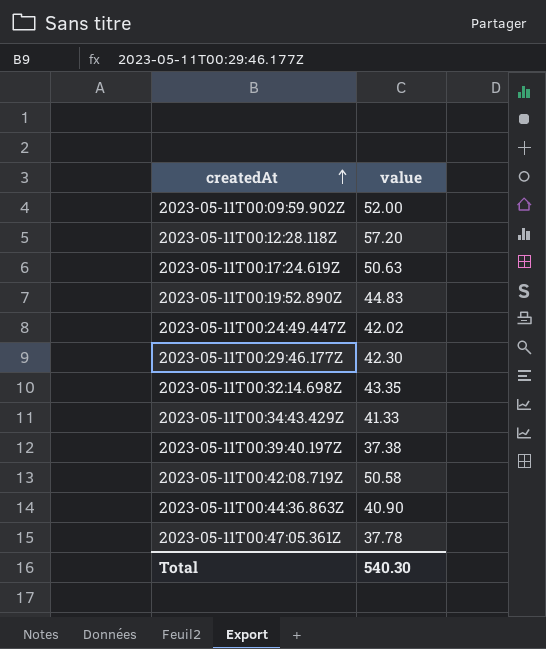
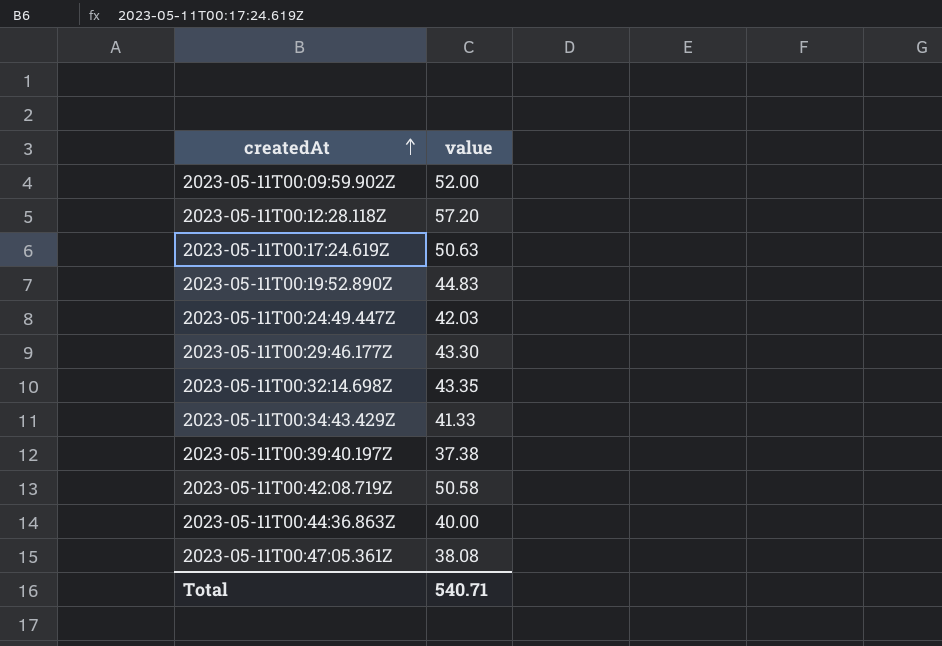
2023-05-11T00:24:49.447Z | value: 42.02 -> 42.03
2023-05-11T00:29:46.177Z | value: 42.30 -> 43.30
2023-05-11T00:44:36.863Z | value: 40.90 -> 40.00
2023-05-11T00:47:05.361Z | value: 37.78 -> 38.08
Total | value: 540.30 -> 540.71

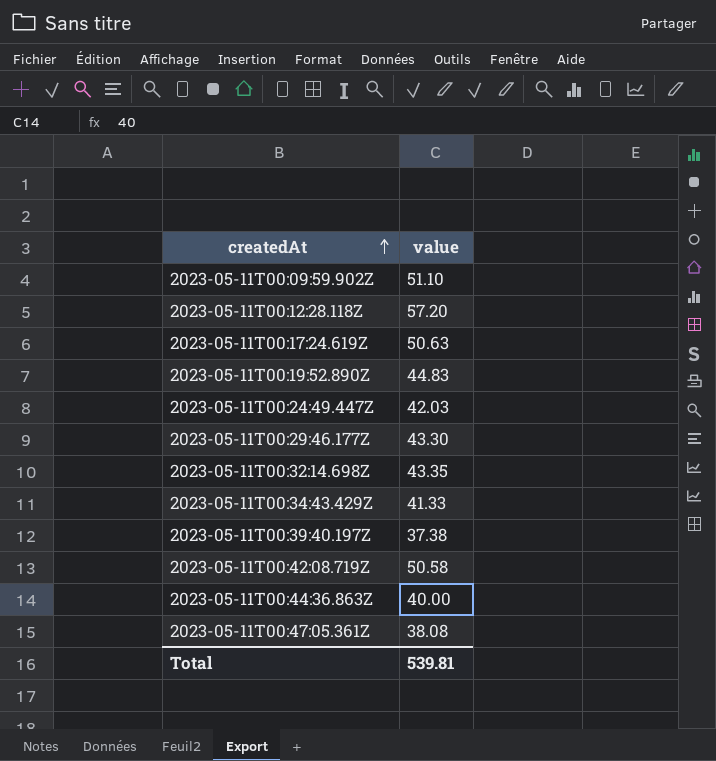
2023-05-11T00:09:59.902Z | value: 52.00 -> 51.10
Total | value: 540.71 -> 539.81

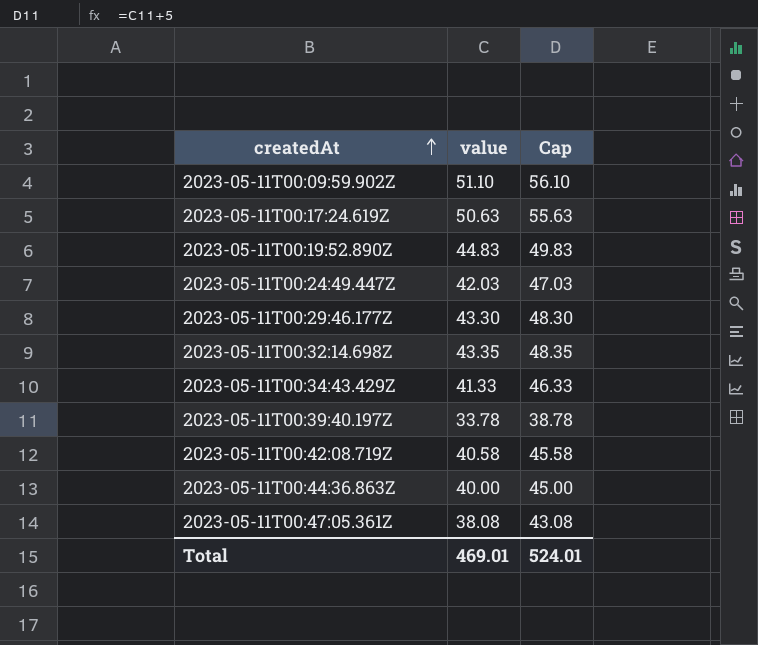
column Cap | formula: none -> [value] + 5
row 2023-05-11T00:12:28.118Z: 57.20 -> none
2023-05-11T00:39:40.197Z | value: 37.38 -> 33.78
2023-05-11T00:42:08.719Z | value: 50.58 -> 40.58
Total | value: 539.81 -> 469.01

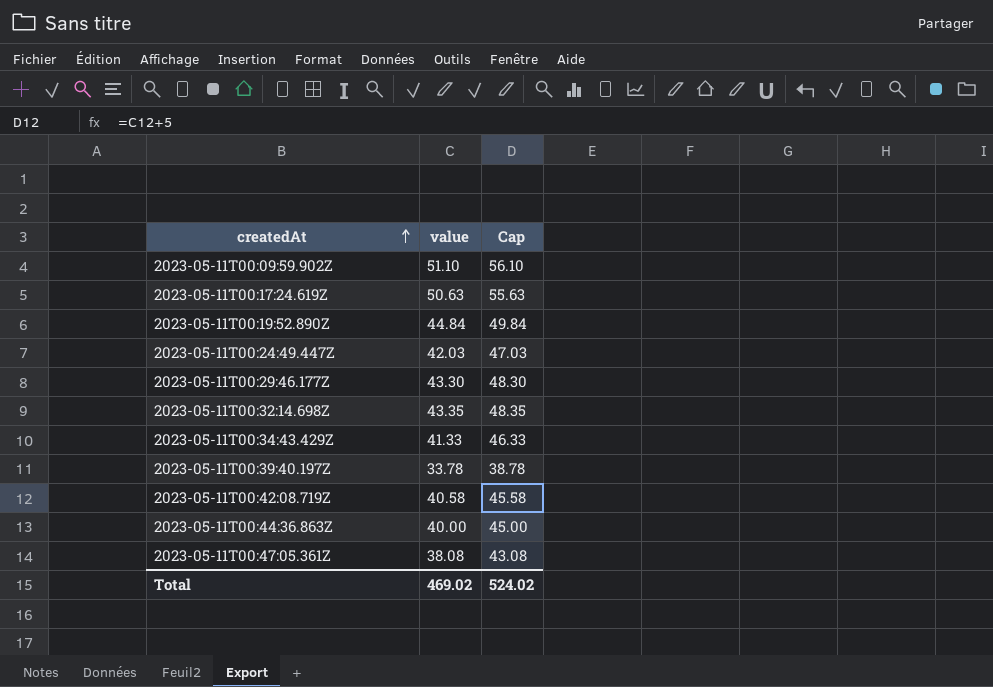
2023-05-11T00:19:52.890Z | value: 44.83 -> 44.84
2023-05-11T00:19:52.890Z | Cap: 49.83 -> 49.84
Total | value: 469.01 -> 469.02
Total | Cap: 524.01 -> 524.02

